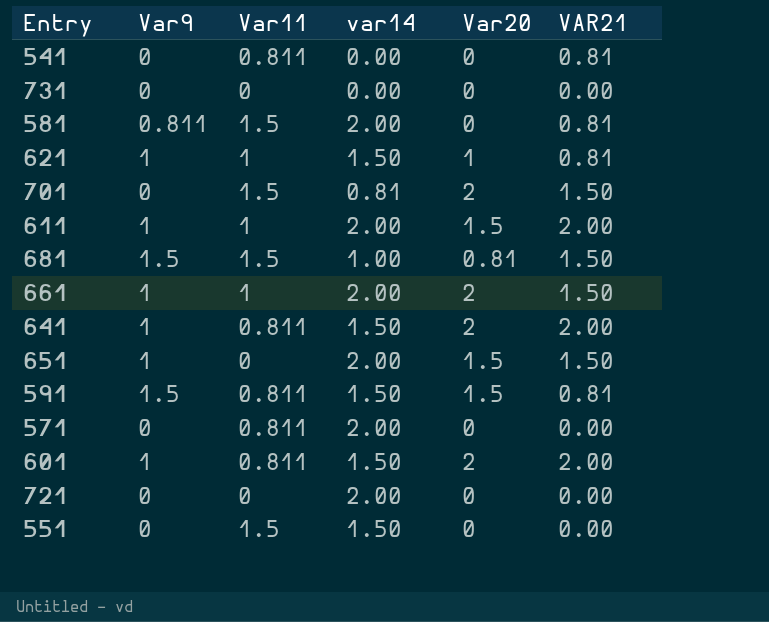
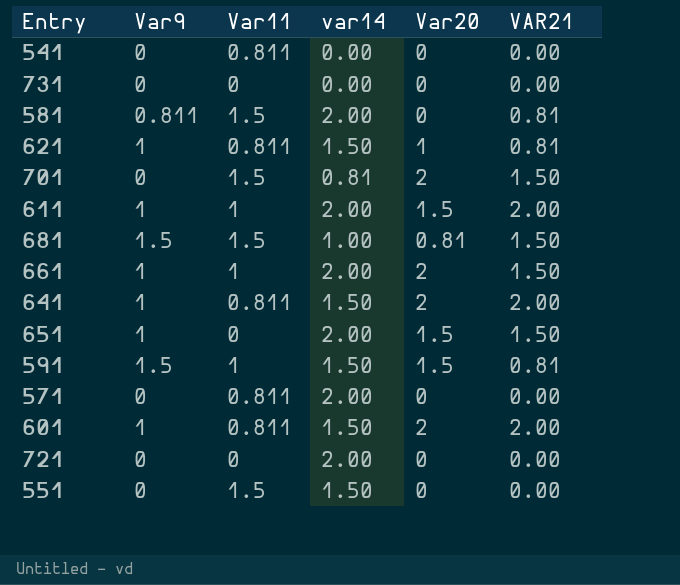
541 | VAR21: 0.81 -> 0.00
621 | Var11: 1 -> 0.811
591 | Var11: 0.811 -> 1

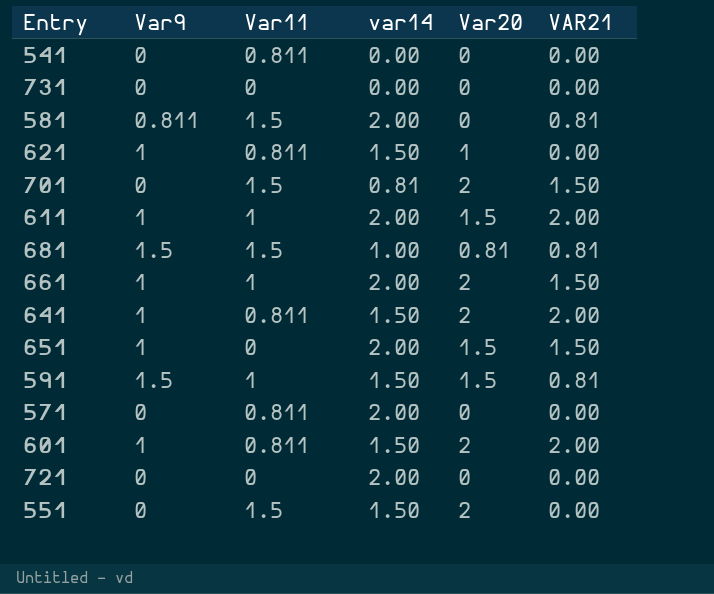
621 | VAR21: 0.81 -> 0.00
681 | VAR21: 1.50 -> 0.81
551 | Var20: 0 -> 2

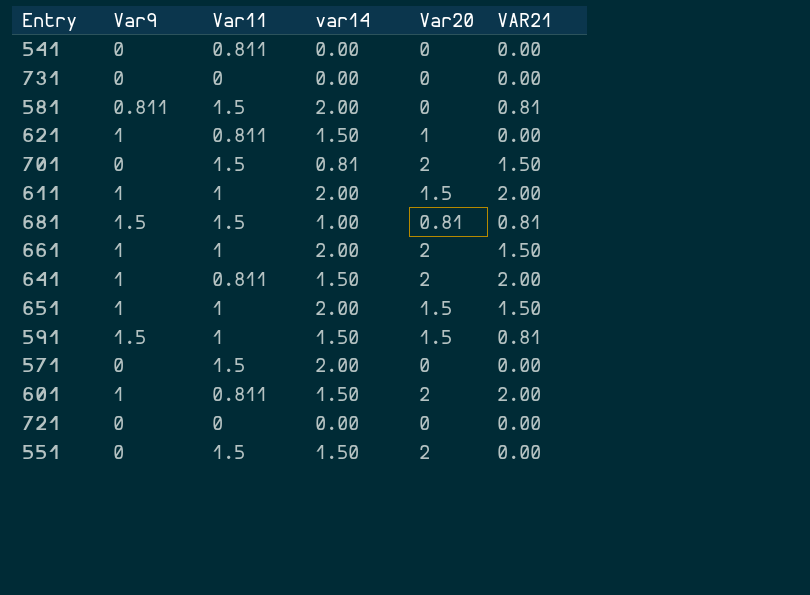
651 | Var11: 0 -> 1
571 | Var11: 0.811 -> 1.5
721 | var14: 2.00 -> 0.00

